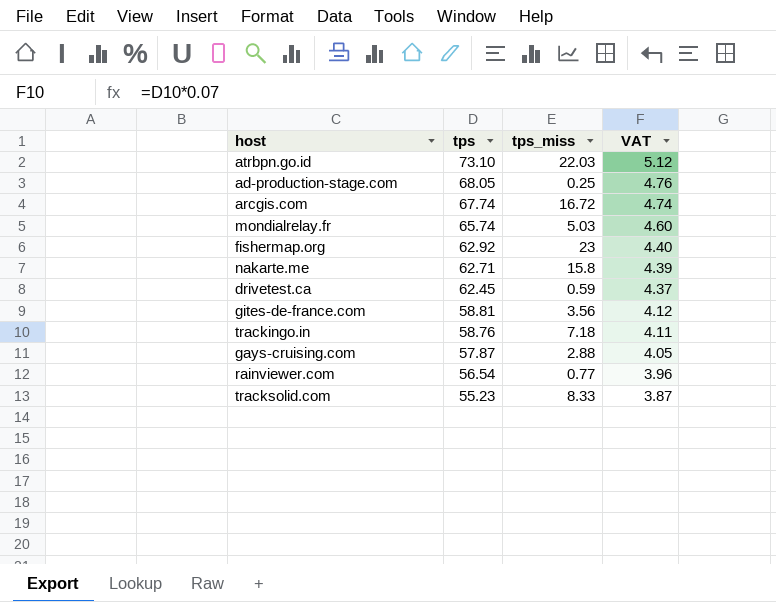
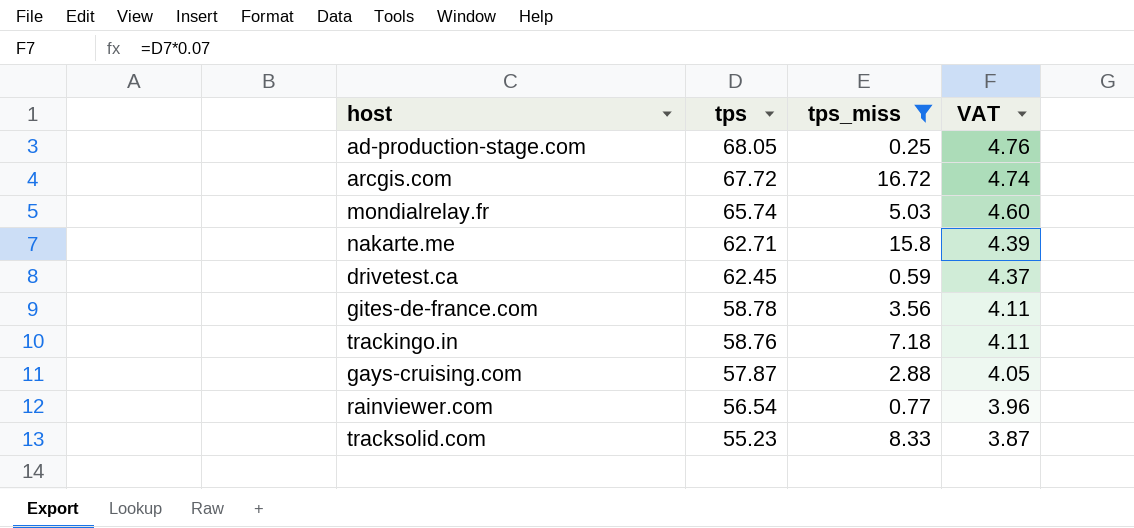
filter: none -> tps_miss <= 16.72
arcgis.com | tps: 67.74 -> 67.72
gites-de-france.com | tps: 58.81 -> 58.78
gites-de-france.com | VAT: 4.12 -> 4.11

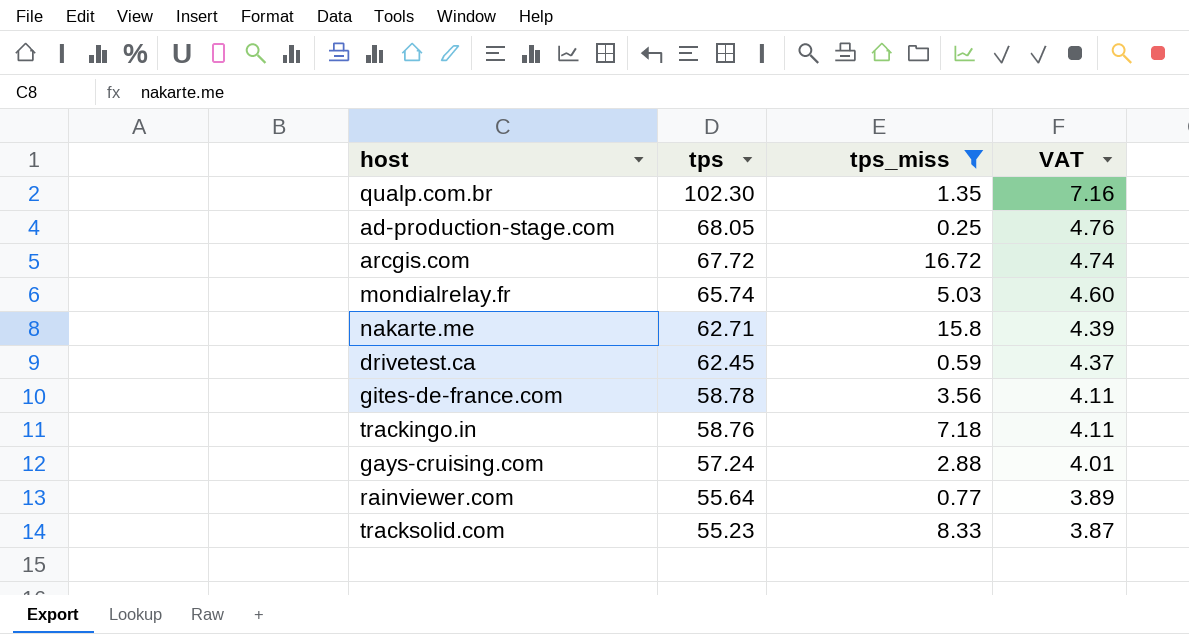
row qualp.com.br: none -> 102.30 | 1.35 | 7.16
gays-cruising.com | tps: 57.87 -> 57.24
gays-cruising.com | VAT: 4.05 -> 4.01
rainviewer.com | tps: 56.54 -> 55.64
rainviewer.com | VAT: 3.96 -> 3.89

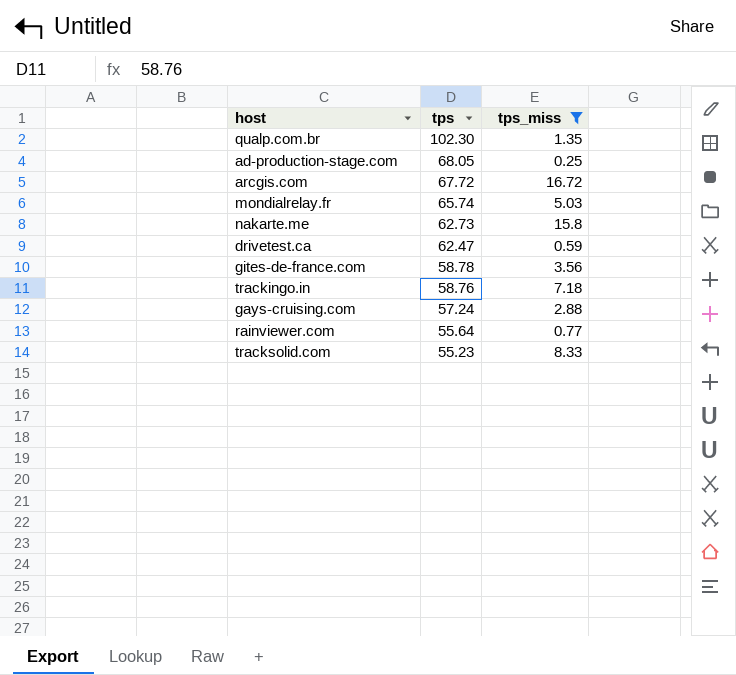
column VAT | formula: [tps] * 0.07 -> none
nakarte.me | tps: 62.71 -> 62.73
drivetest.ca | tps: 62.45 -> 62.47

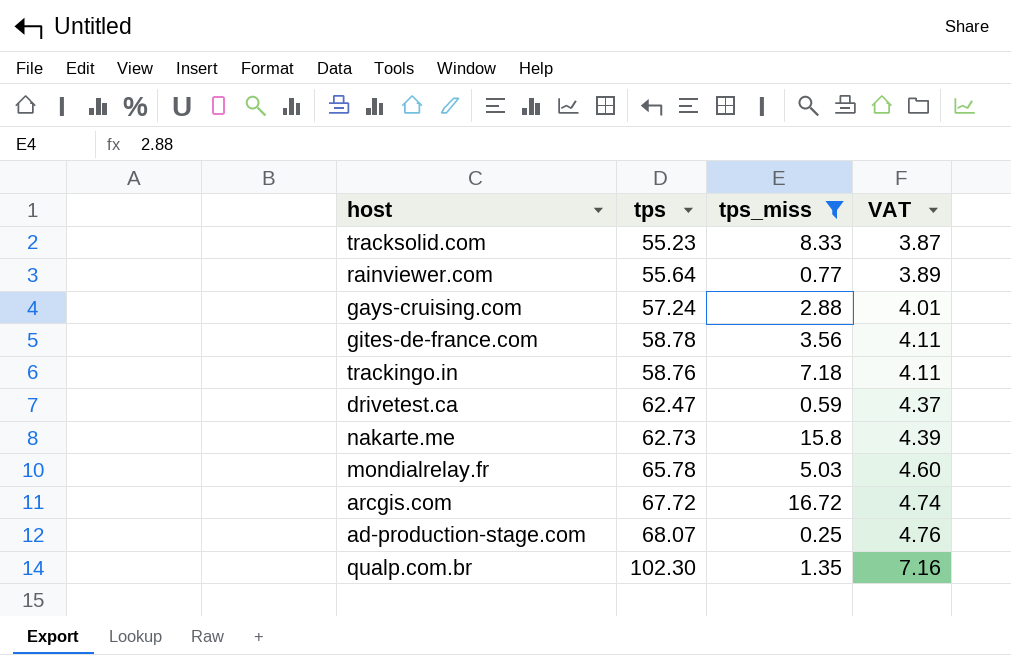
row order: tps descending -> VAT ascending
column VAT | formula: none -> [tps] * 0.07
mondialrelay.fr | tps: 65.74 -> 65.78
ad-production-stage.com | tps: 68.05 -> 68.07

